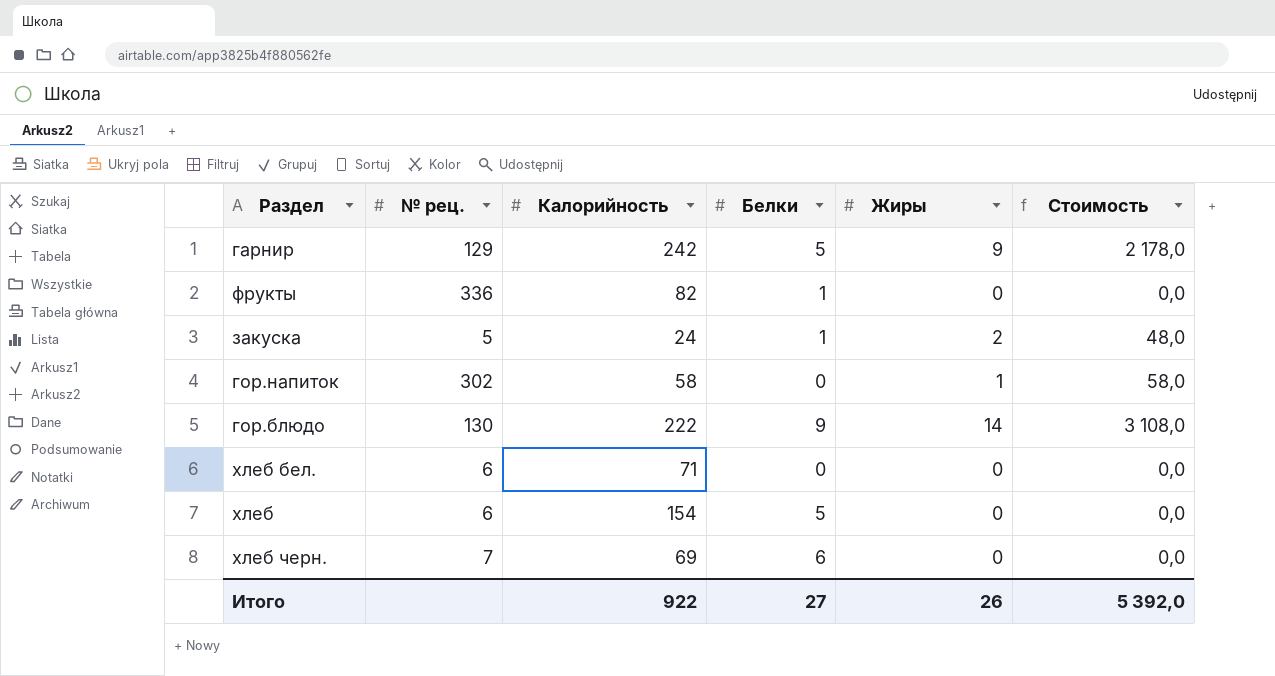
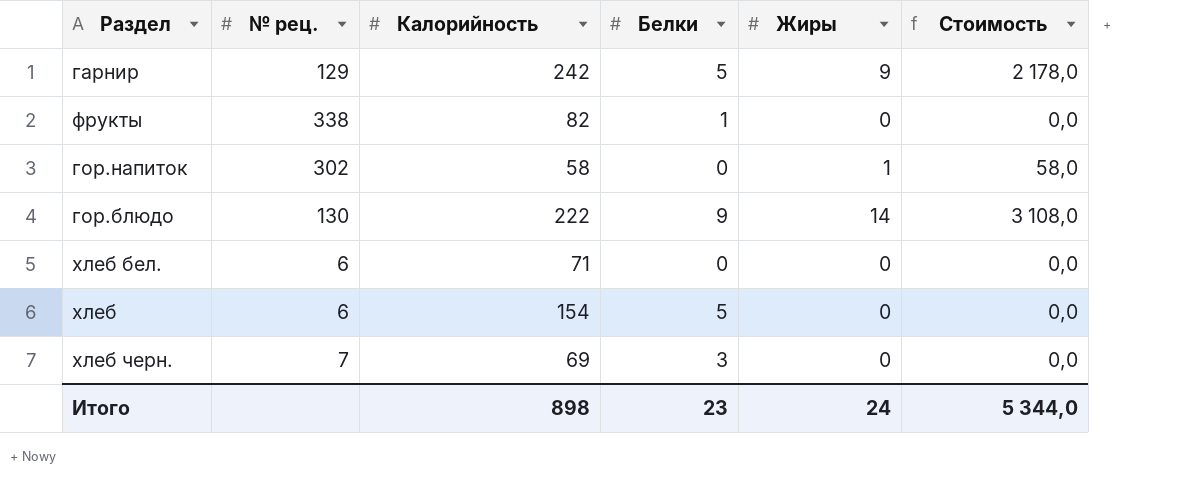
row закуска: 5 | 24 | 1 | 2 | 48,0 -> none
фрукты | № рец.: 336 -> 338
хлеб черн. | Белки: 6 -> 3
Итого | Калорийность: 922 -> 898
Итого | Белки: 27 -> 23
Итого | Жиры: 26 -> 24
Итого | Стоимость: 5 392,0 -> 5 344,0

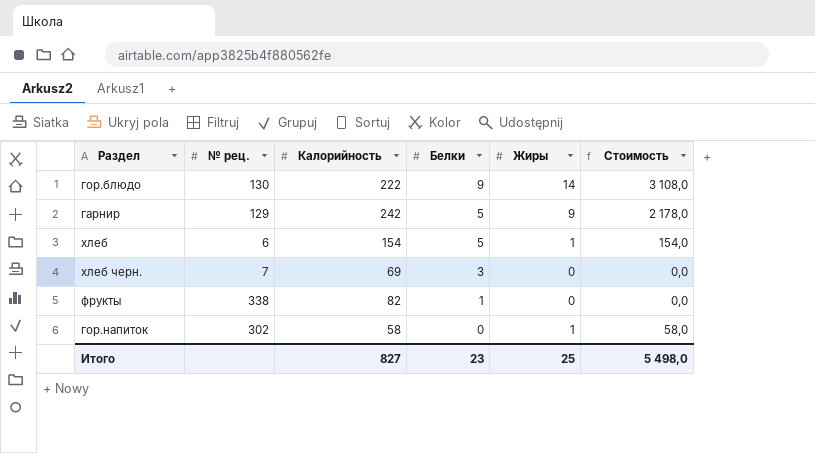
row order: none -> Белки descending
row хлеб бел.: 6 | 71 | 0 | 0 | 0,0 -> none
хлеб | Жиры: 0 -> 1
хлеб | Стоимость: 0,0 -> 154,0
Итого | Калорийность: 898 -> 827
Итого | Жиры: 24 -> 25
Итого | Стоимость: 5 344,0 -> 5 498,0

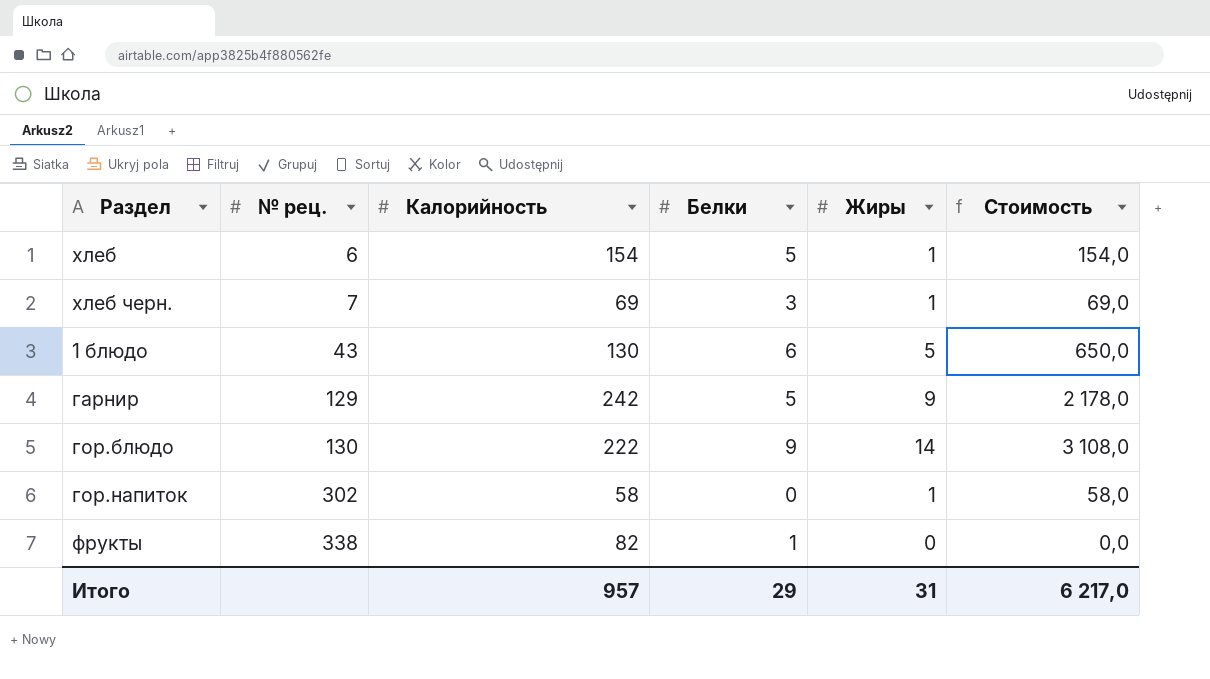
row order: Белки descending -> № рец. ascending
хлеб черн. | Жиры: 0 -> 1
хлеб черн. | Стоимость: 0,0 -> 69,0
row 1 блюдо: none -> 43 | 130 | 6 | 5 | 650,0
Итого | Калорийность: 827 -> 957
Итого | Белки: 23 -> 29
Итого | Жиры: 25 -> 31
Итого | Стоимость: 5 498,0 -> 6 217,0

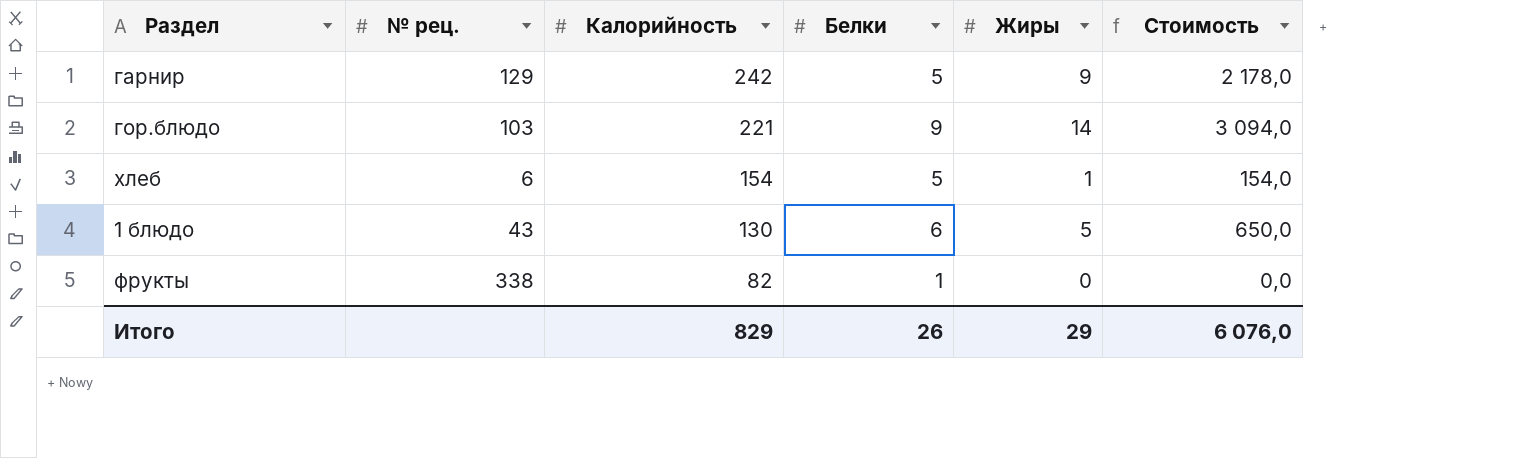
row order: № рец. ascending -> Калорийность descending
row хлеб черн.: 7 | 69 | 3 | 1 | 69,0 -> none
row гор.напиток: 302 | 58 | 0 | 1 | 58,0 -> none
гор.блюдо | № рец.: 130 -> 103
гор.блюдо | Калорийность: 222 -> 221
гор.блюдо | Стоимость: 3 108,0 -> 3 094,0
Итого | Калорийность: 957 -> 829
Итого | Белки: 29 -> 26
Итого | Жиры: 31 -> 29
Итого | Стоимость: 6 217,0 -> 6 076,0

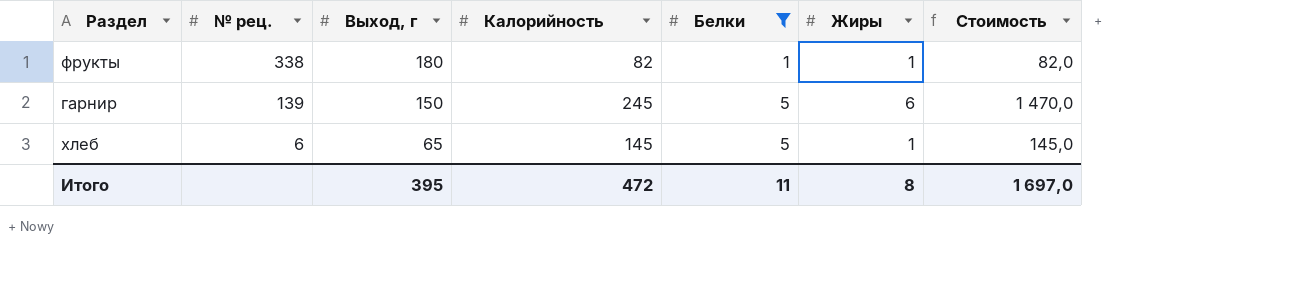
filter: none -> Белки <= 5
row order: Калорийность descending -> № рец. descending
column Выход, г | position: none -> 3
фрукты | Жиры: 0 -> 1
фрукты | Стоимость: 0,0 -> 82,0
гарнир | № рец.: 129 -> 139
гарнир | Калорийность: 242 -> 245
гарнир | Жиры: 9 -> 6
гарнир | Стоимость: 2 178,0 -> 1 470,0
хлеб | Калорийность: 154 -> 145
хлеб | Стоимость: 154,0 -> 145,0
Итого | Калорийность: 829 -> 472
Итого | Белки: 26 -> 11
Итого | Жиры: 29 -> 8
Итого | Стоимость: 6 076,0 -> 1 697,0

